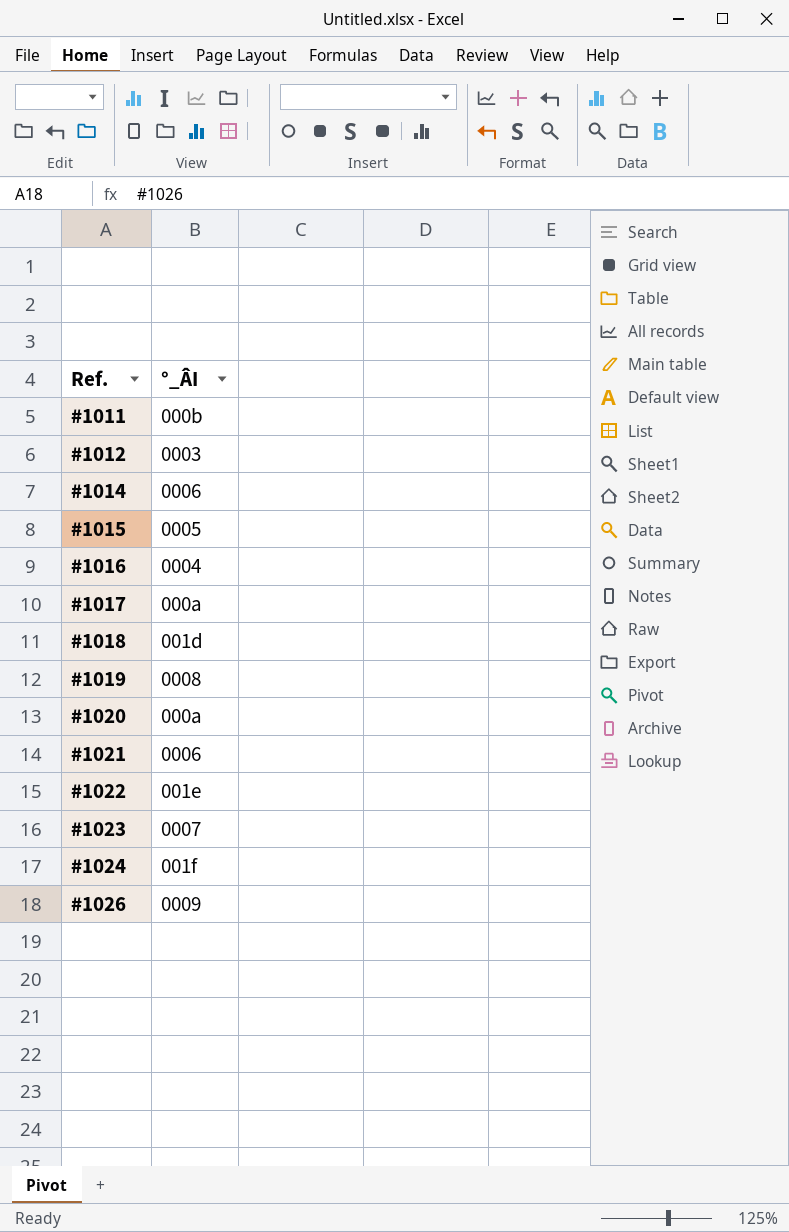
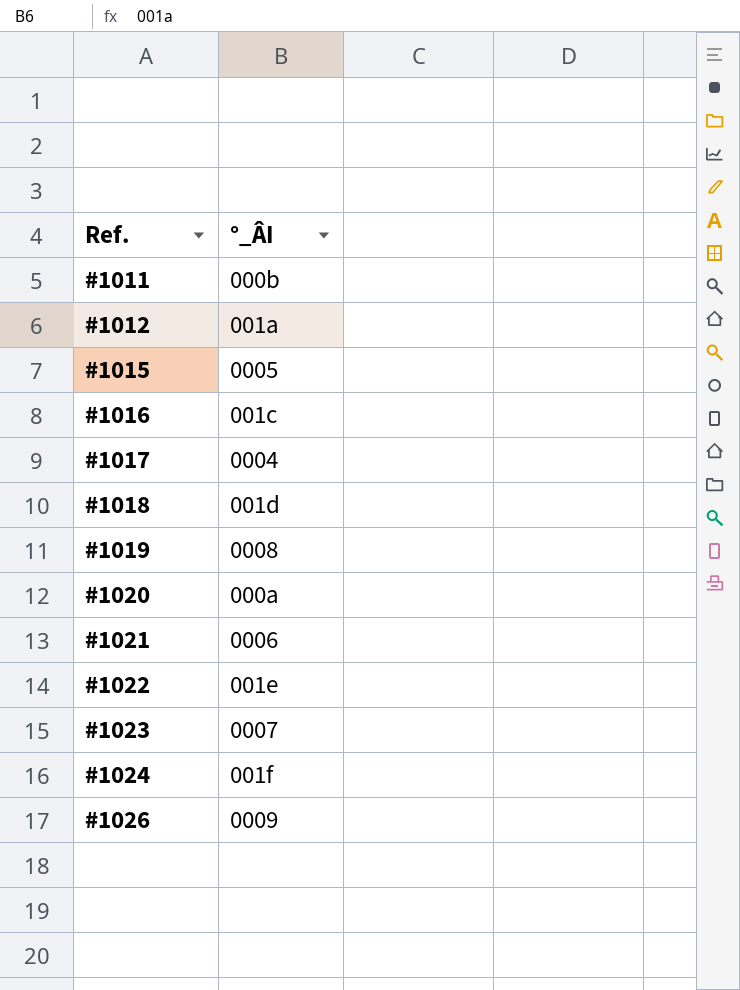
row #1014: 0006 -> none
#1012 | °_ÂI: 0003 -> 001a
#1016 | °_ÂI: 0004 -> 001c
#1017 | °_ÂI: 000a -> 0004

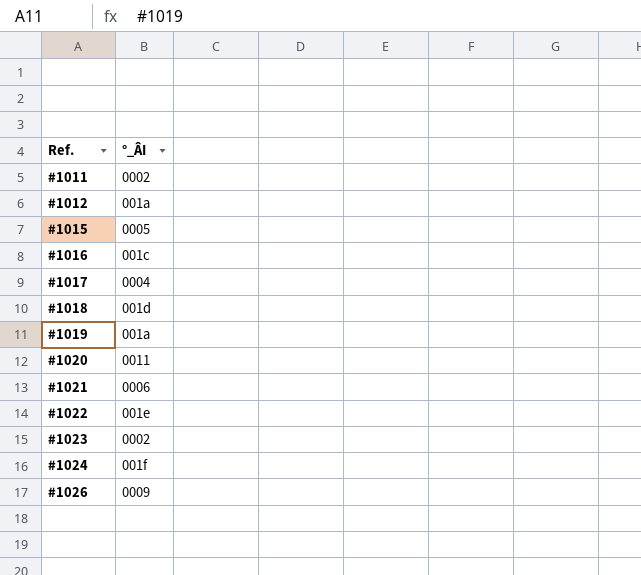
#1011 | °_ÂI: 000b -> 0002
#1019 | °_ÂI: 0008 -> 001a
#1020 | °_ÂI: 000a -> 0011
#1023 | °_ÂI: 0007 -> 0002

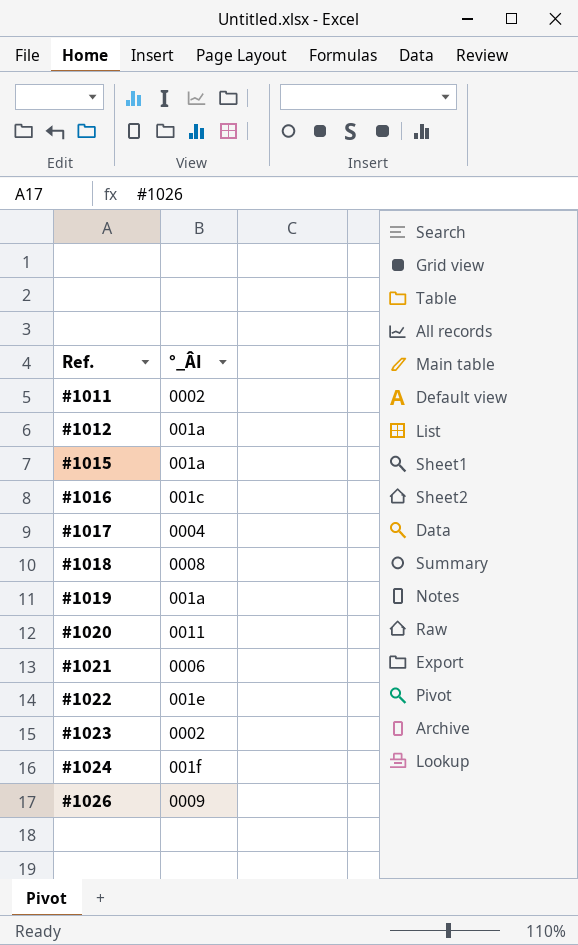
#1015 | °_ÂI: 0005 -> 001a
#1018 | °_ÂI: 001d -> 0008

